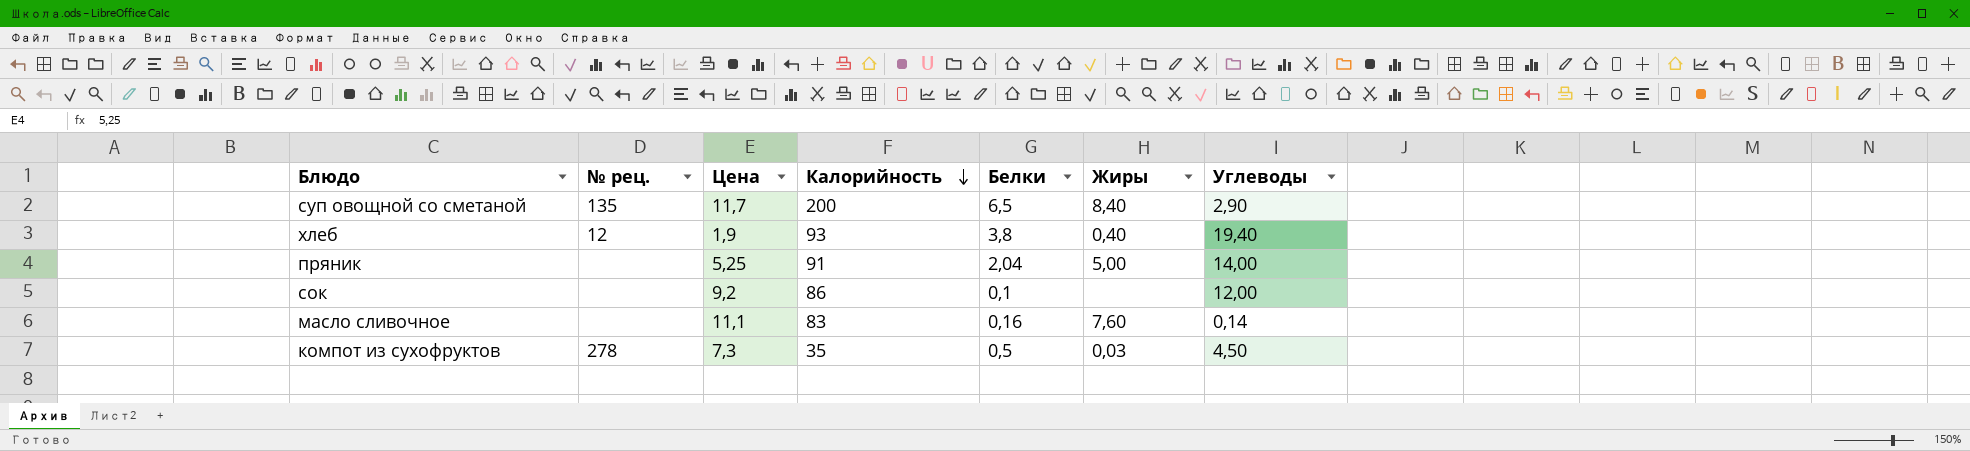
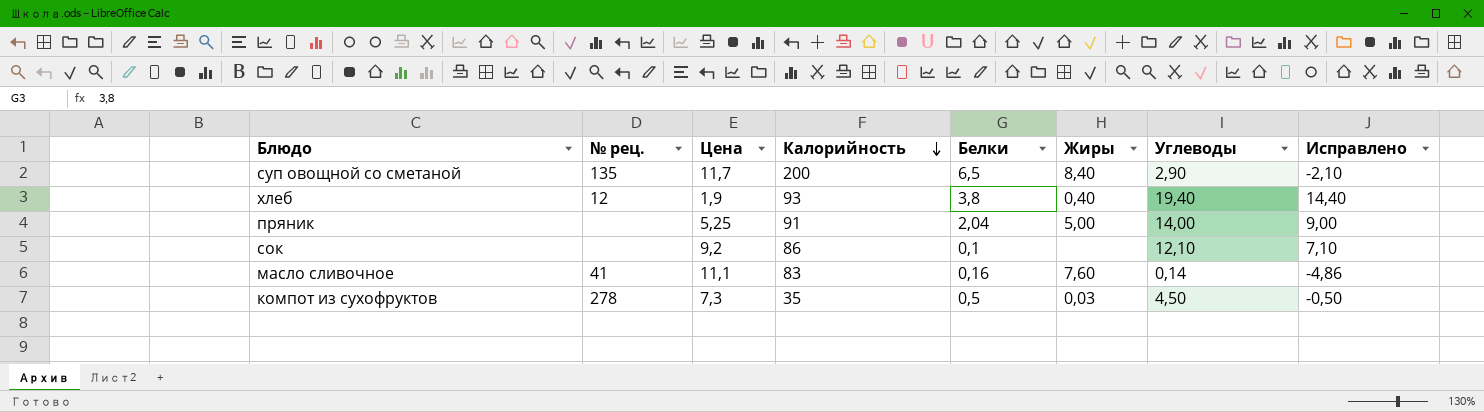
column Исправлено | formula: none -> [Углеводы] - 5
сок | Углеводы: 12,00 -> 12,10
масло сливочное | № рец.: none -> 41

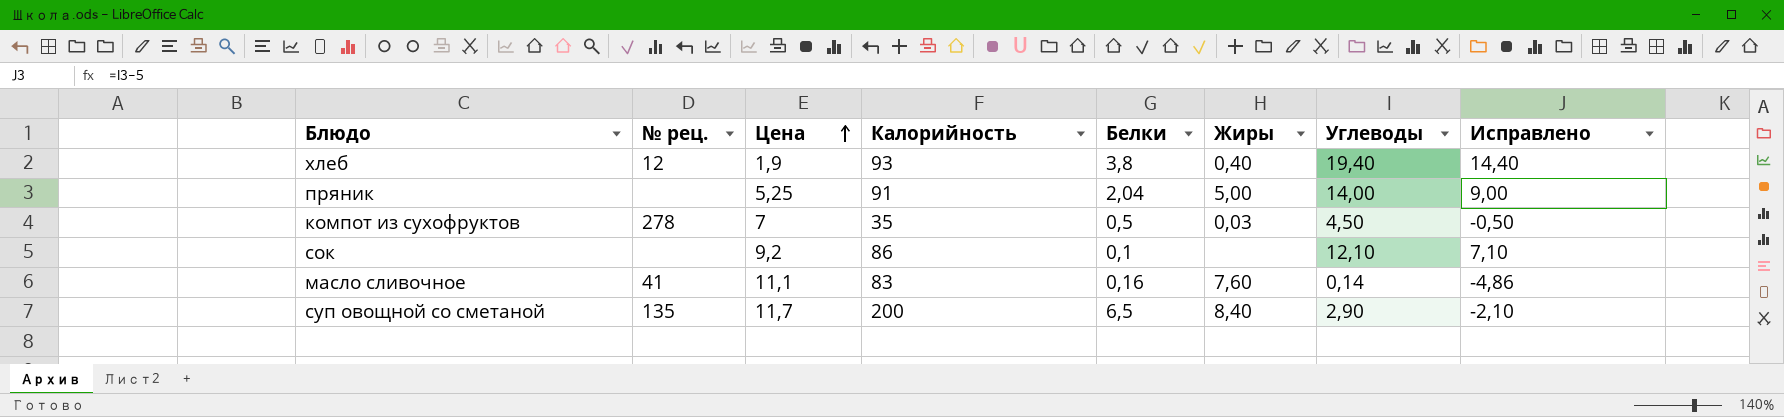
row order: Калорийность descending -> Цена ascending
компот из сухофруктов | Цена: 7,3 -> 7

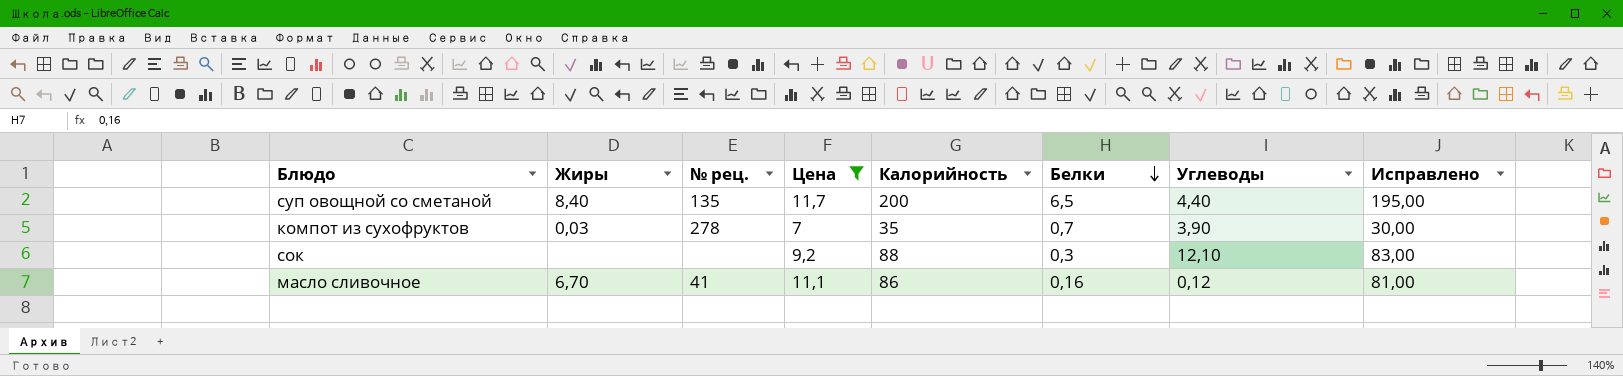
filter: none -> Цена >= 7
row order: Цена ascending -> Белки descending
column Жиры | position: 6 -> 2
column Исправлено | formula: [Углеводы] - 5 -> [Калорийность] - 5
суп овощной со сметаной | Углеводы: 2,90 -> 4,40
компот из сухофруктов | Белки: 0,5 -> 0,7
компот из сухофруктов | Углеводы: 4,50 -> 3,90
сок | Калорийность: 86 -> 88
сок | Белки: 0,1 -> 0,3
масло сливочное | Жиры: 7,60 -> 6,70
масло сливочное | Калорийность: 83 -> 86
масло сливочное | Углеводы: 0,14 -> 0,12

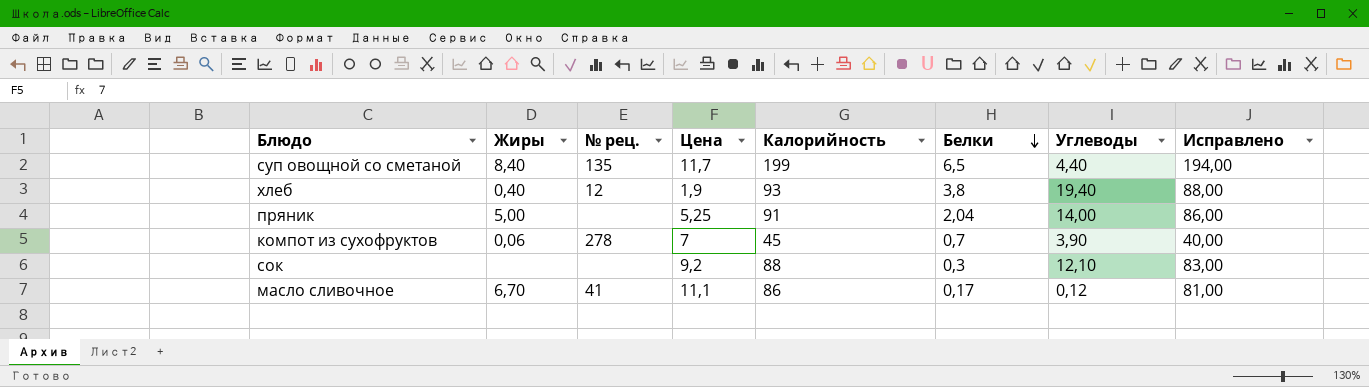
filter: Цена >= 7 -> none
суп овощной со сметаной | Калорийность: 200 -> 199
суп овощной со сметаной | Исправлено: 195,00 -> 194,00
компот из сухофруктов | Жиры: 0,03 -> 0,06
компот из сухофруктов | Калорийность: 35 -> 45
компот из сухофруктов | Исправлено: 30,00 -> 40,00
масло сливочное | Белки: 0,16 -> 0,17

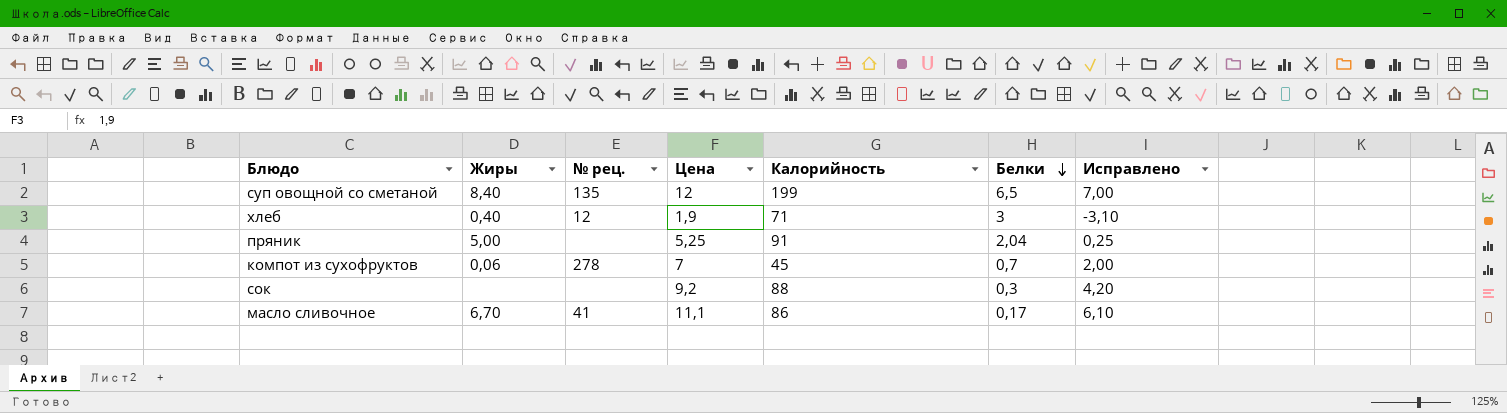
column Углеводы | position: 7 -> none
column Исправлено | formula: [Калорийность] - 5 -> [Цена] - 5
суп овощной со сметаной | Цена: 11,7 -> 12
хлеб | Калорийность: 93 -> 71
хлеб | Белки: 3,8 -> 3

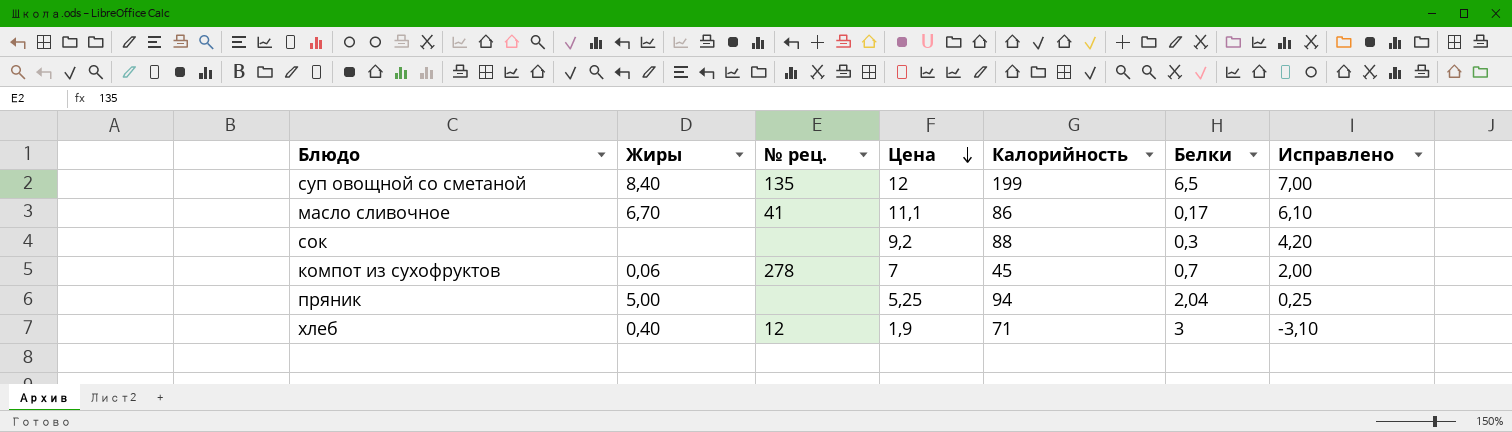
row order: Белки descending -> Цена descending
пряник | Калорийность: 91 -> 94

